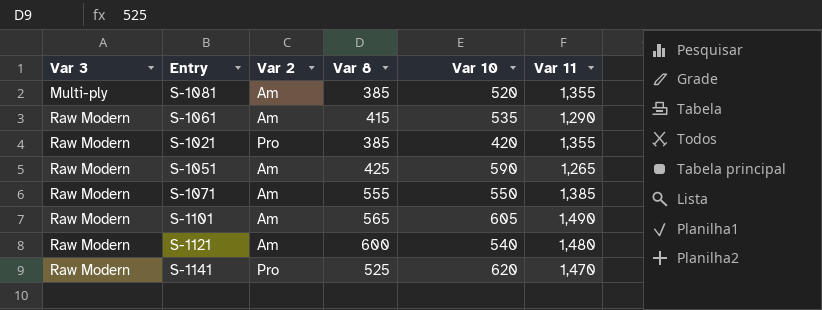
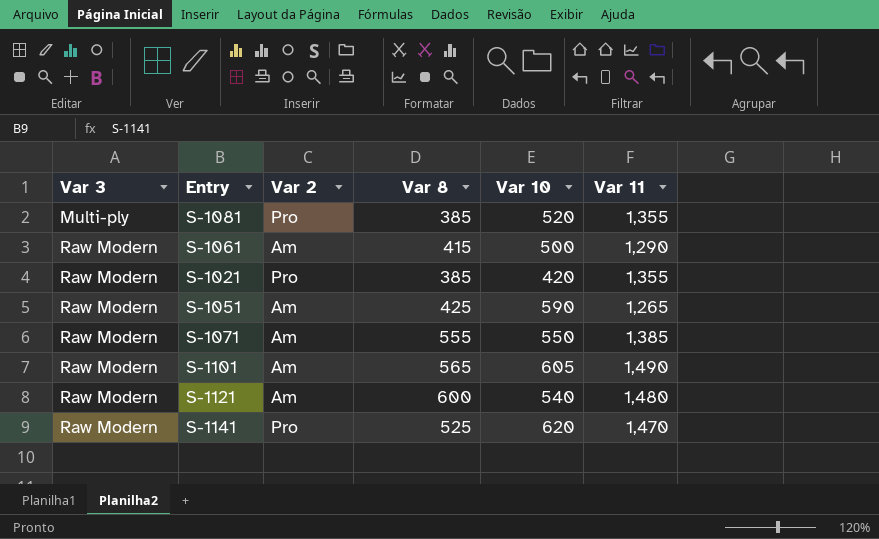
S-1081 | Var 2: Am -> Pro
S-1061 | Var 10: 535 -> 500

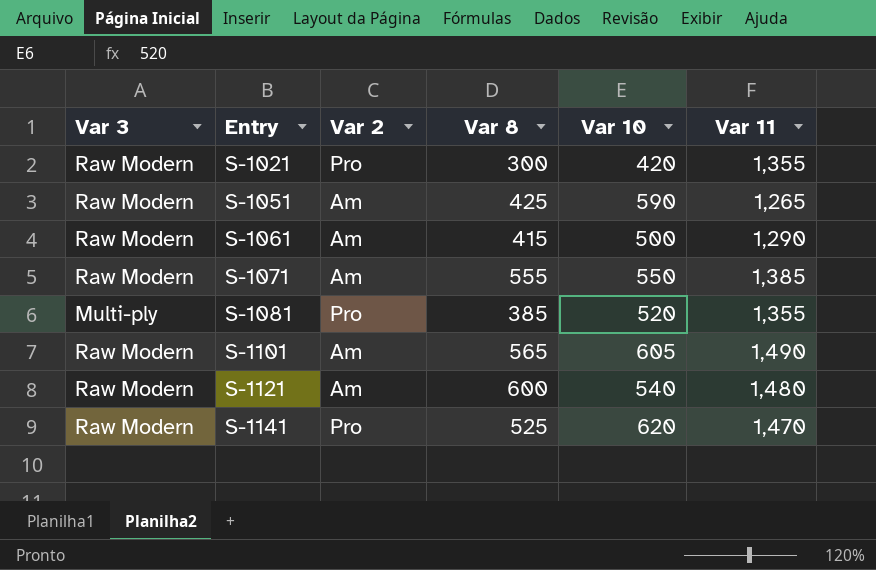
row order: Var 3 ascending -> Entry ascending
S-1021 | Var 8: 385 -> 300

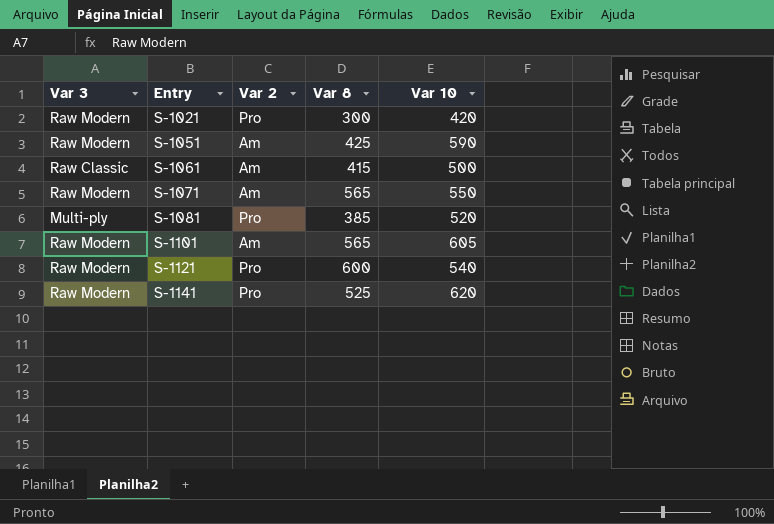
column Var 11 | position: 6 -> none
S-1061 | Var 3: Raw Modern -> Raw Classic
S-1071 | Var 8: 555 -> 565
S-1121 | Var 2: Am -> Pro

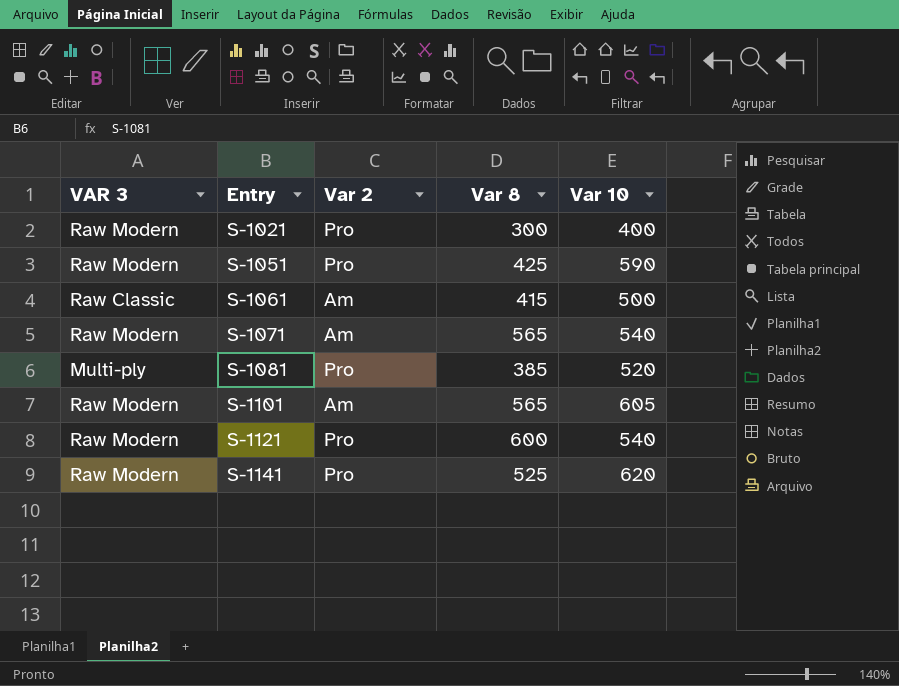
column name: Var 3 -> VAR 3
S-1021 | Var 10: 420 -> 400
S-1051 | Var 2: Am -> Pro
S-1071 | Var 10: 550 -> 540

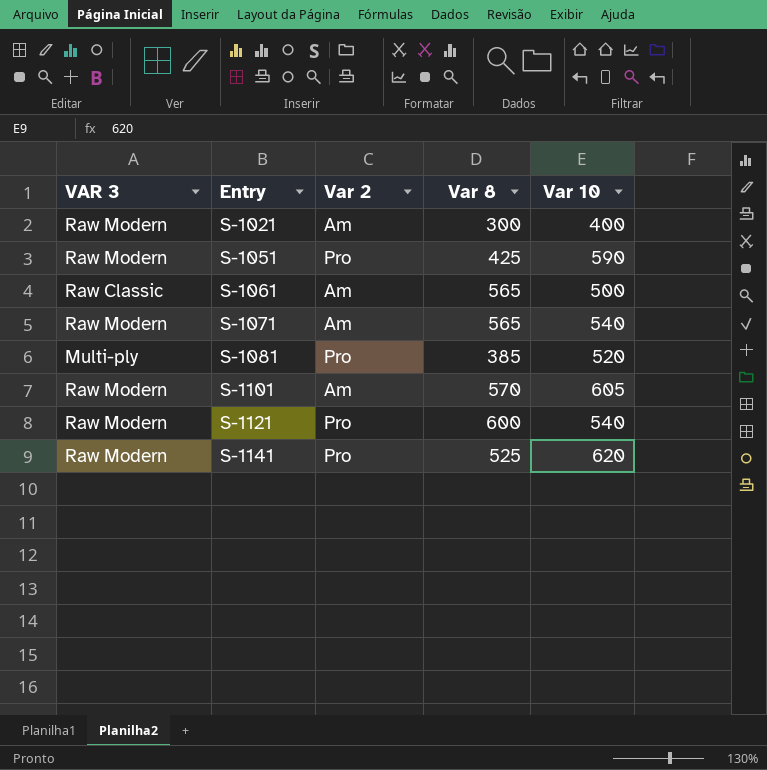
S-1021 | Var 2: Pro -> Am
S-1061 | Var 8: 415 -> 565
S-1101 | Var 8: 565 -> 570

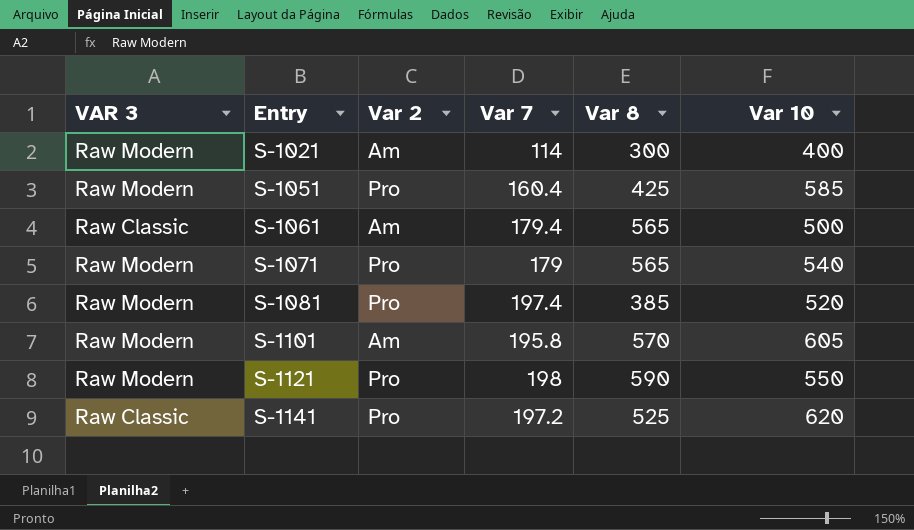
column Var 7 | position: none -> 4
S-1051 | Var 10: 590 -> 585
S-1071 | Var 2: Am -> Pro
S-1081 | VAR 3: Multi-ply -> Raw Modern
S-1121 | Var 8: 600 -> 590
S-1121 | Var 10: 540 -> 550
S-1141 | VAR 3: Raw Modern -> Raw Classic

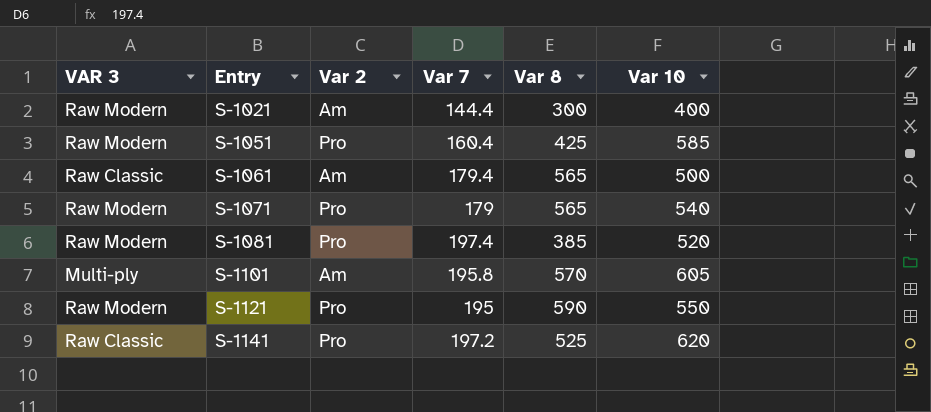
S-1021 | Var 7: 114 -> 144.4
S-1101 | VAR 3: Raw Modern -> Multi-ply
S-1121 | Var 7: 198 -> 195

